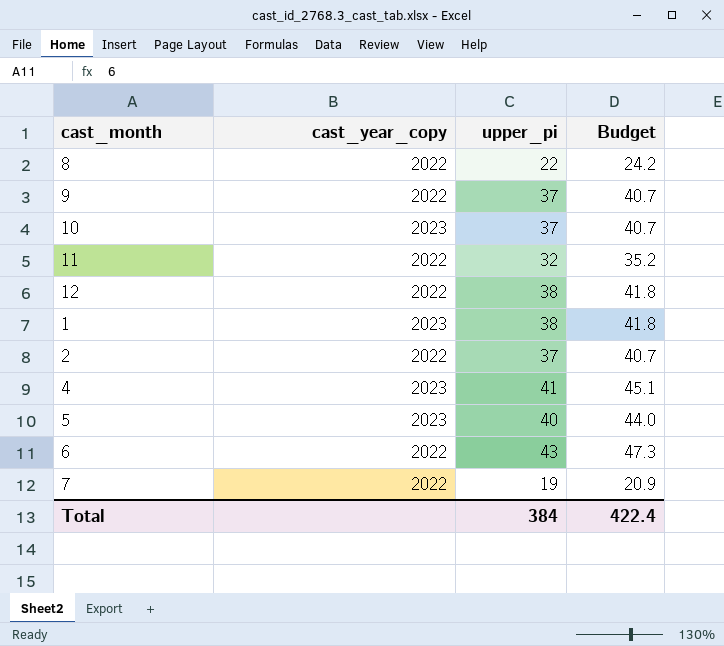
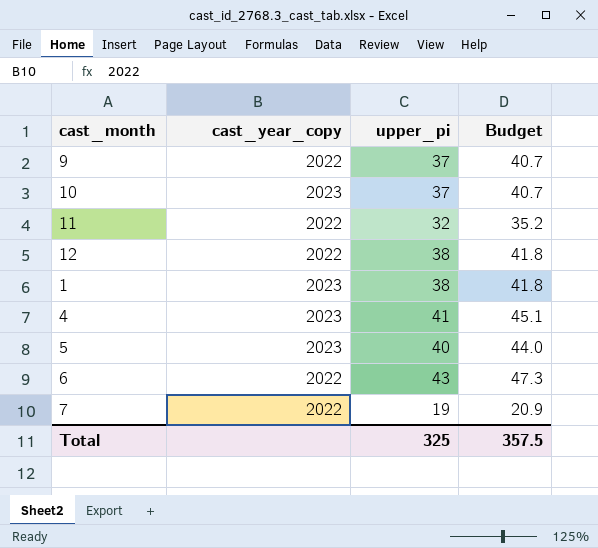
row 8: 2022 | 22 | 24.2 -> none
row 2: 2022 | 37 | 40.7 -> none
Total | upper_pi: 384 -> 325
Total | Budget: 422.4 -> 357.5

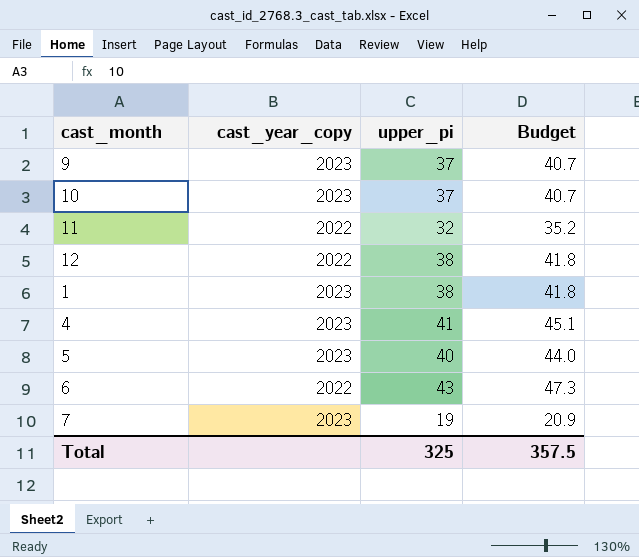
9 | cast_year_copy: 2022 -> 2023
7 | cast_year_copy: 2022 -> 2023

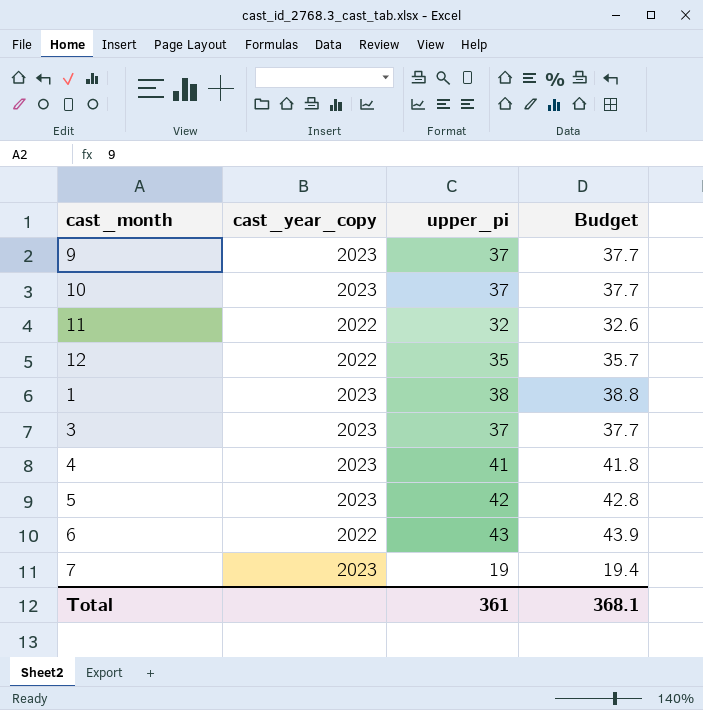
column Budget | formula: [upper_pi] * 1.1 -> [upper_pi] * 1.02
12 | upper_pi: 38 -> 35
row 3: none -> 2023 | 37 | 37.7
5 | upper_pi: 40 -> 42
Total | upper_pi: 325 -> 361
Total | Budget: 357.5 -> 368.1

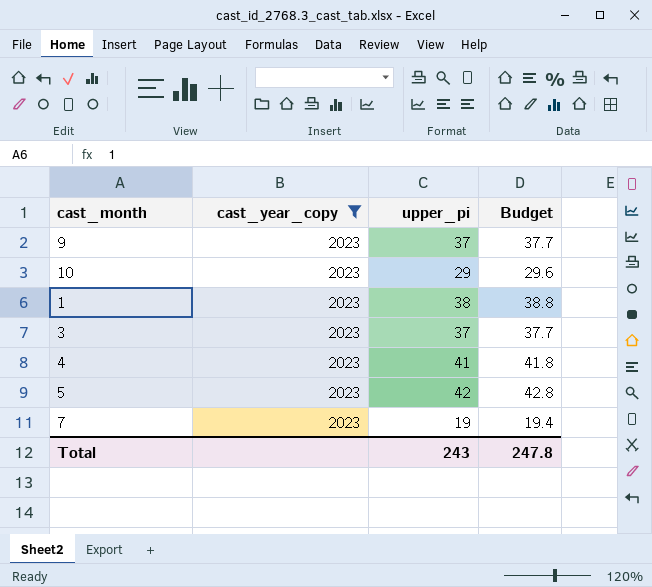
filter: none -> cast_year_copy = 2023
10 | upper_pi: 37 -> 29
10 | Budget: 37.7 -> 29.6
Total | upper_pi: 361 -> 243
Total | Budget: 368.1 -> 247.8

